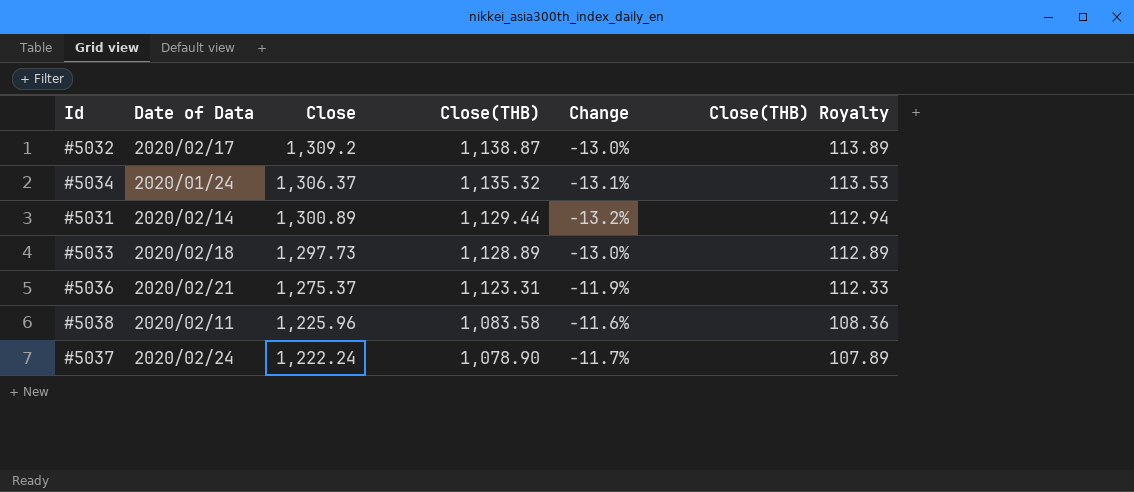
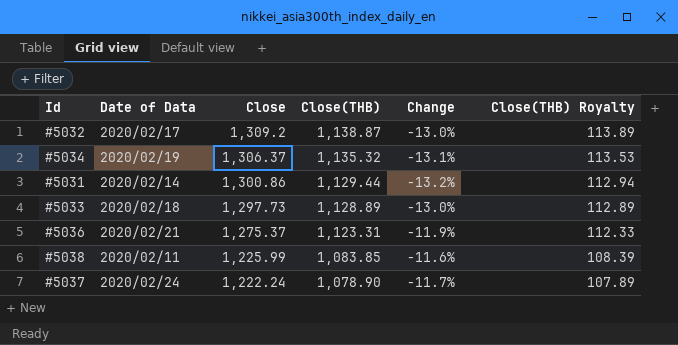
#5034 | Date of Data: 2020/01/24 -> 2020/02/19
#5031 | Close: 1,300.89 -> 1,300.86
#5038 | Close: 1,225.96 -> 1,225.99
#5038 | Close(THB): 1,083.58 -> 1,083.85
#5038 | Close(THB) Royalty: 108.36 -> 108.39

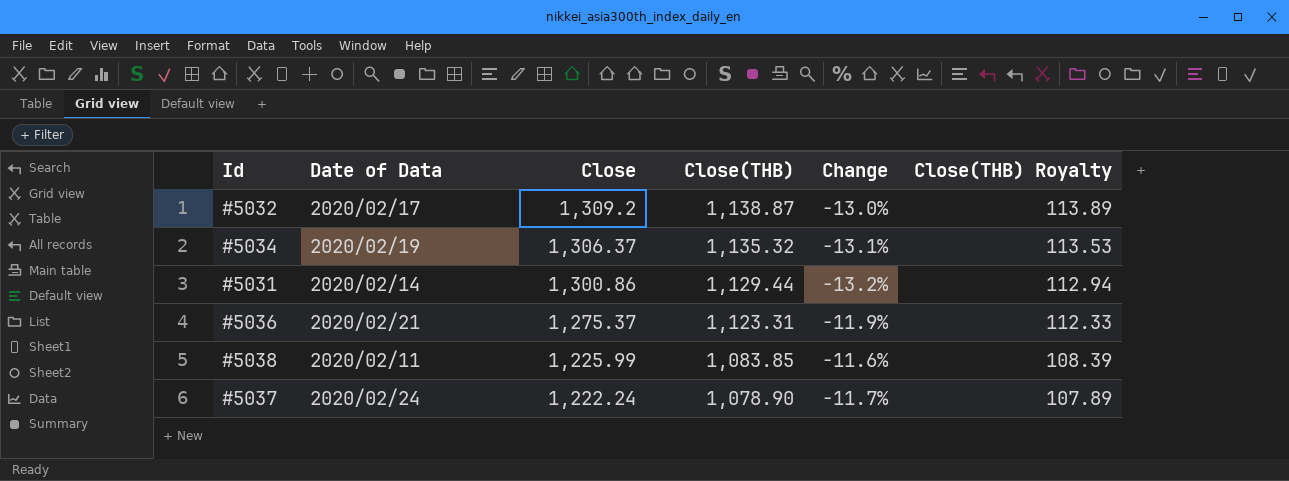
row #5033: 2020/02/18 | 1,297.73 | 1,128.89 | -13.0% | 112.89 -> none

